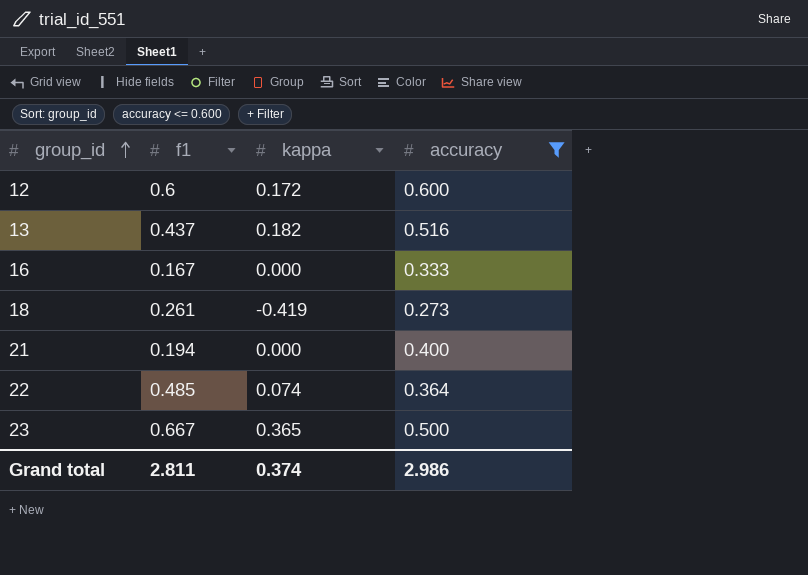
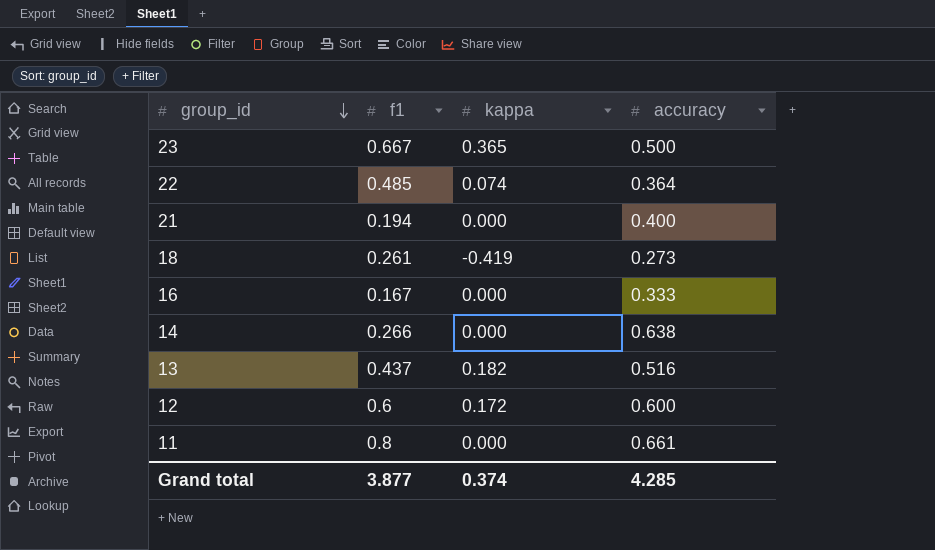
filter: accuracy <= 0.600 -> none
row order: group_id ascending -> group_id descending
Grand total | f1: 2.811 -> 3.877
Grand total | accuracy: 2.986 -> 4.285

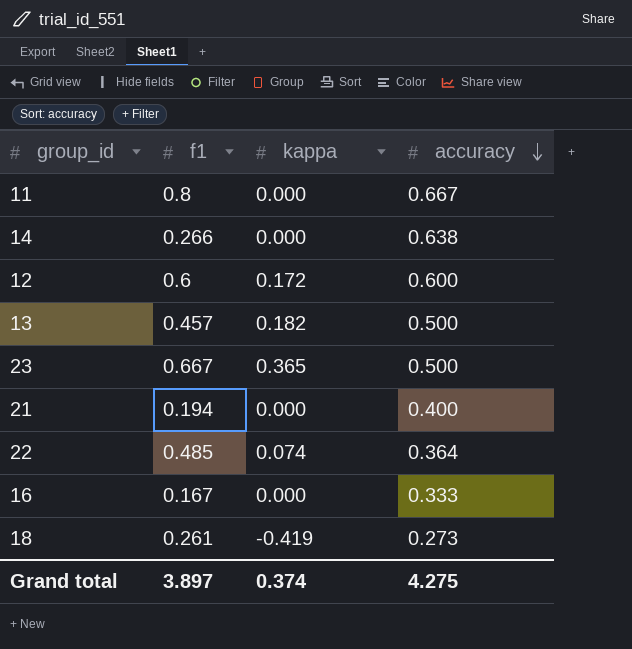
row order: group_id descending -> accuracy descending
11 | accuracy: 0.661 -> 0.667
13 | f1: 0.437 -> 0.457
13 | accuracy: 0.516 -> 0.500
Grand total | f1: 3.877 -> 3.897
Grand total | accuracy: 4.285 -> 4.275

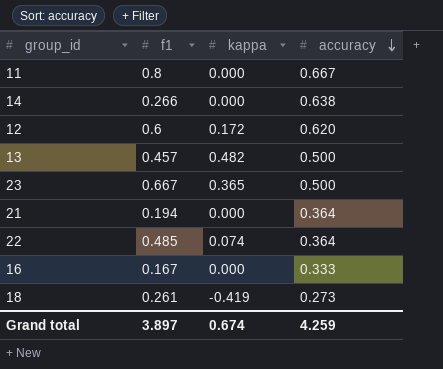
12 | accuracy: 0.600 -> 0.620
13 | kappa: 0.182 -> 0.482
21 | accuracy: 0.400 -> 0.364
Grand total | kappa: 0.374 -> 0.674
Grand total | accuracy: 4.275 -> 4.259

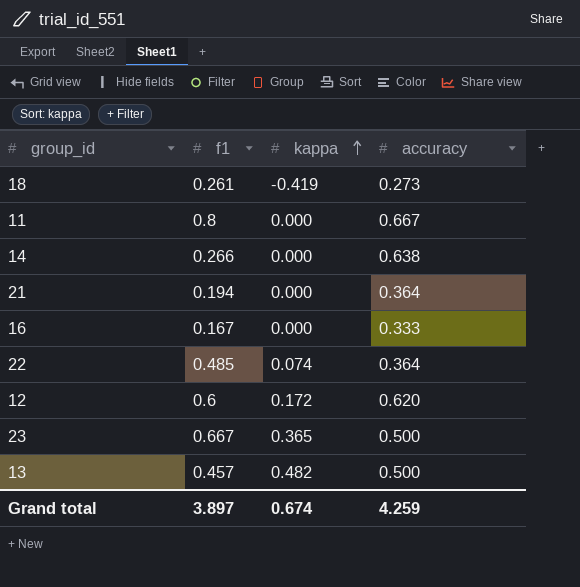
row order: accuracy descending -> kappa ascending

